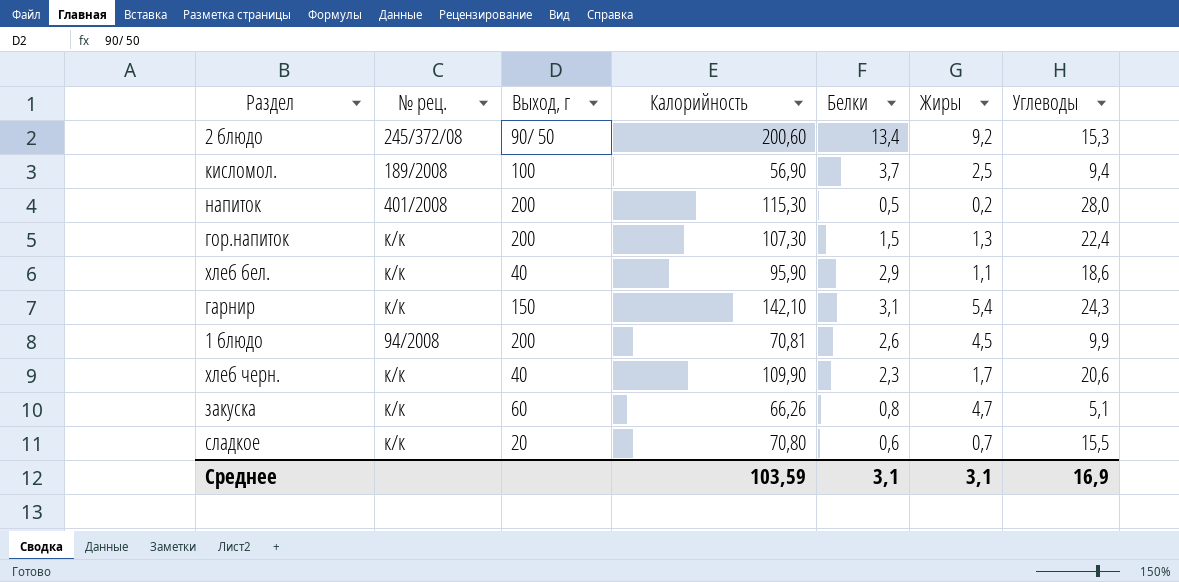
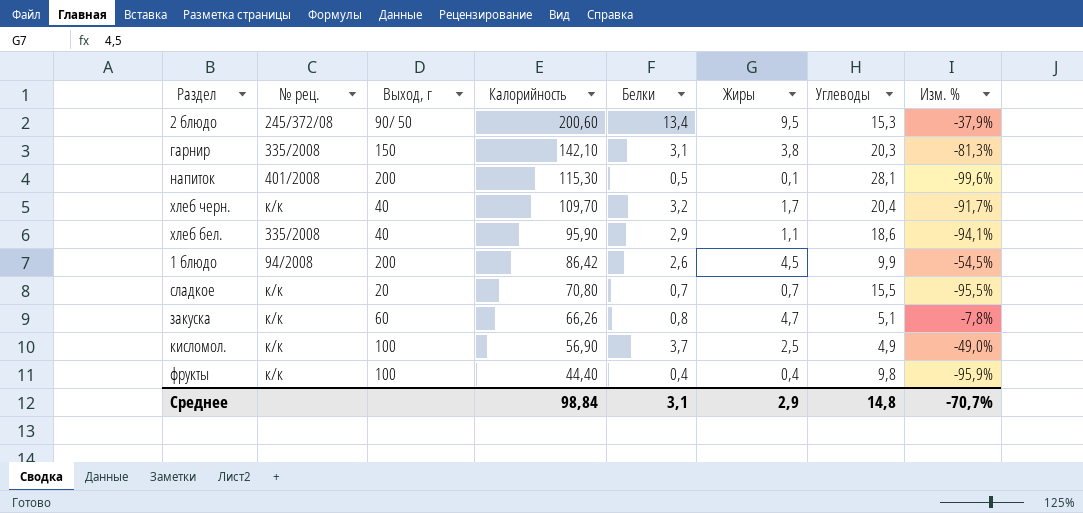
row order: none -> Калорийность descending
column Изм. % | formula: none -> ([Жиры] - [Углеводы]) / [Углеводы]
row гор.напиток: к/к | 200 | 107,30 | 1,5 | 1,3 | 22,4 -> none
2 блюдо | Жиры: 9,2 -> 9,5
гарнир | № рец.: к/к -> 335/2008
гарнир | Жиры: 5,4 -> 3,8
гарнир | Углеводы: 24,3 -> 20,3
напиток | Жиры: 0,2 -> 0,1
напиток | Углеводы: 28,0 -> 28,1
хлеб черн. | Калорийность: 109,90 -> 109,70
хлеб черн. | Белки: 2,3 -> 3,2
хлеб черн. | Углеводы: 20,6 -> 20,4
хлеб бел. | № рец.: к/к -> 335/2008
1 блюдо | Калорийность: 70,81 -> 86,42
сладкое | Белки: 0,6 -> 0,7
кисломол. | № рец.: 189/2008 -> к/к
кисломол. | Углеводы: 9,4 -> 4,9
row фрукты: none -> к/к | 100 | 44,40 | 0,4 | 0,4 | 9,8 | -95,9%
Среднее | Калорийность: 103,59 -> 98,84
Среднее | Жиры: 3,1 -> 2,9
Среднее | Углеводы: 16,9 -> 14,8

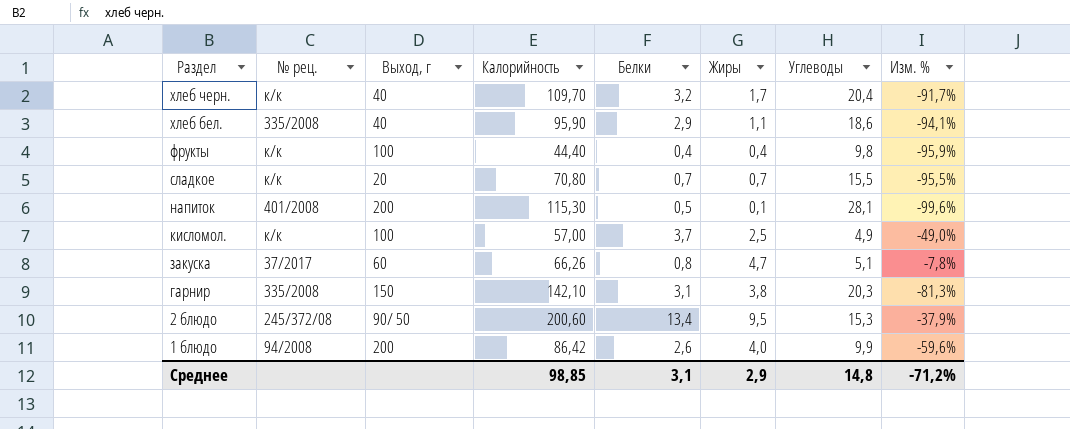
row order: Калорийность descending -> Раздел descending
кисломол. | Калорийность: 56,90 -> 57,00
закуска | № рец.: к/к -> 37/2017
1 блюдо | Жиры: 4,5 -> 4,0
1 блюдо | Изм. %: -54,5% -> -59,6%
Среднее | Калорийность: 98,84 -> 98,85
Среднее | Изм. %: -70,7% -> -71,2%

